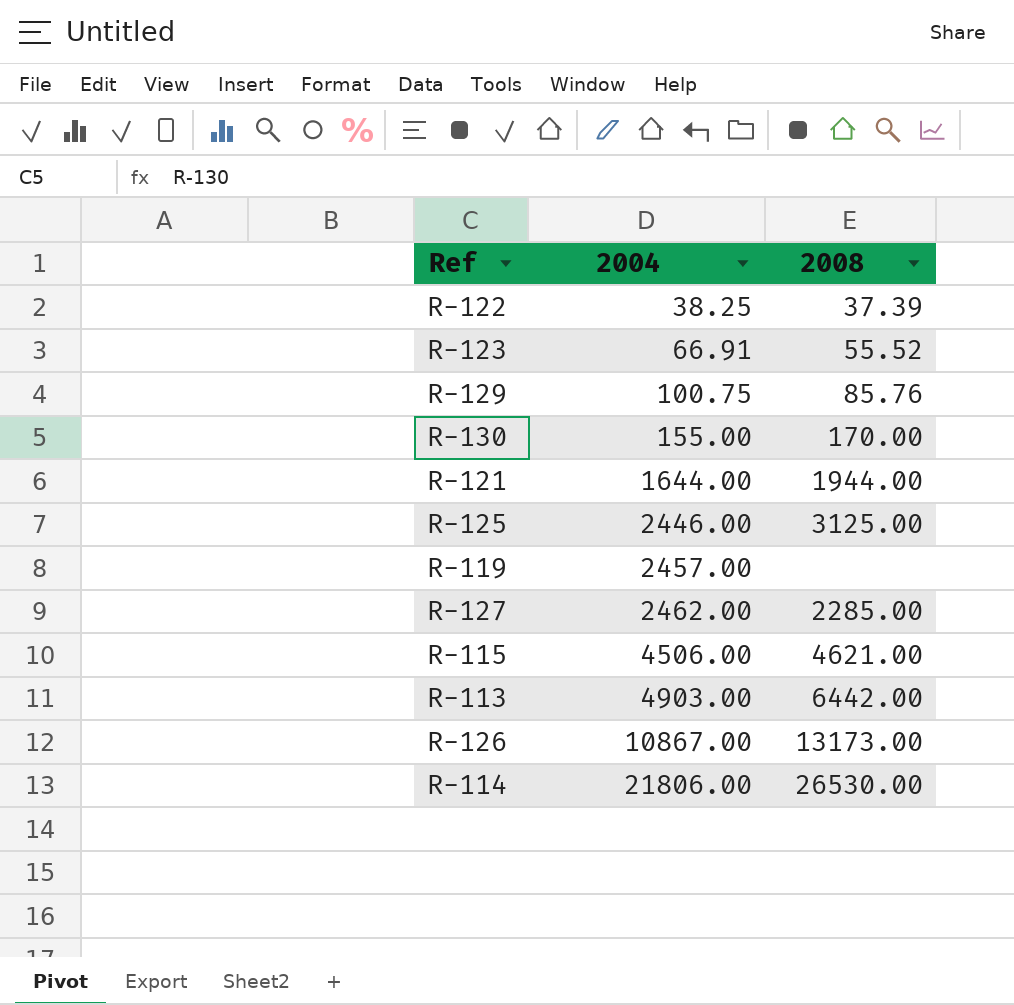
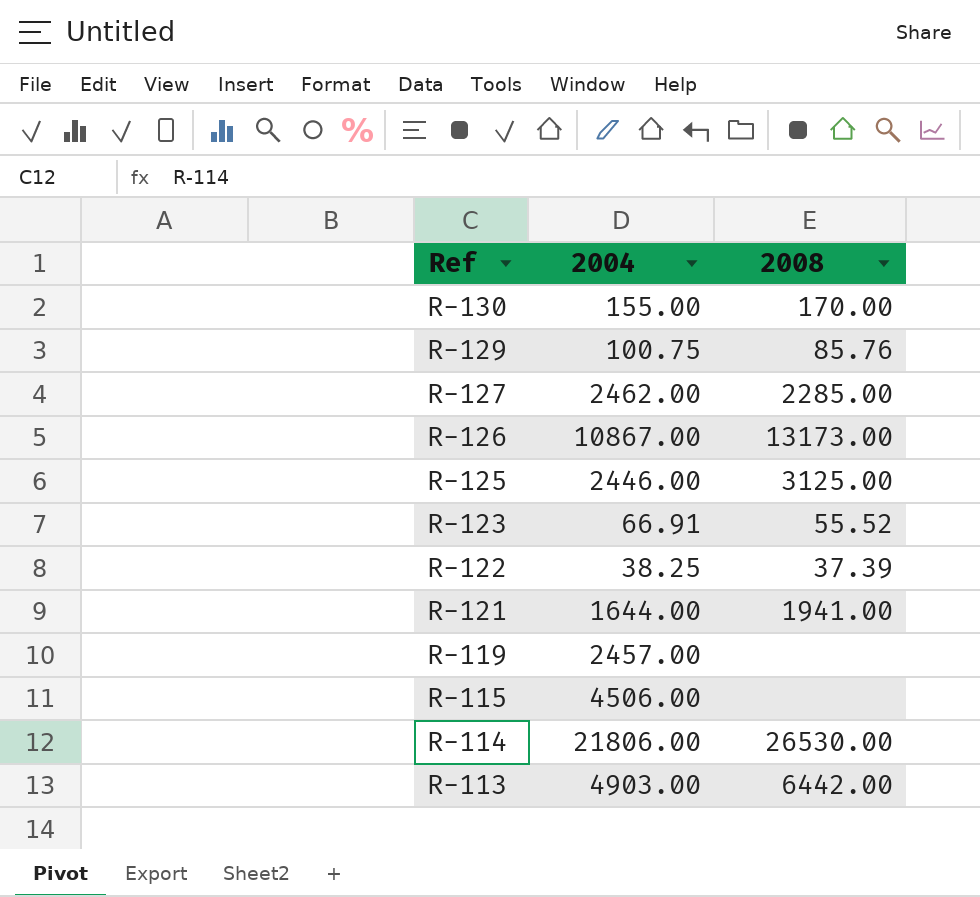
row order: 2004 ascending -> Ref descending
R-121 | 2008: 1944.00 -> 1941.00
R-115 | 2008: 4621.00 -> none

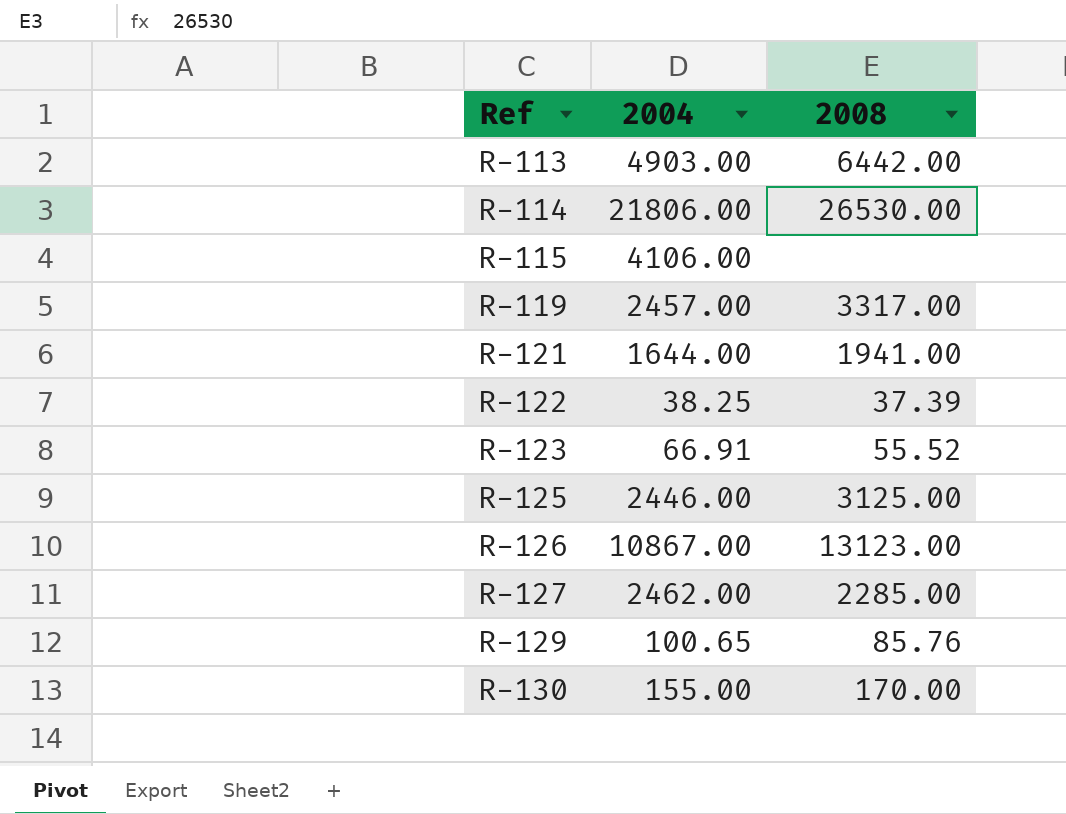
row order: Ref descending -> Ref ascending
R-115 | 2004: 4506.00 -> 4106.00
R-119 | 2008: none -> 3317.00
R-126 | 2008: 13173.00 -> 13123.00
R-129 | 2004: 100.75 -> 100.65

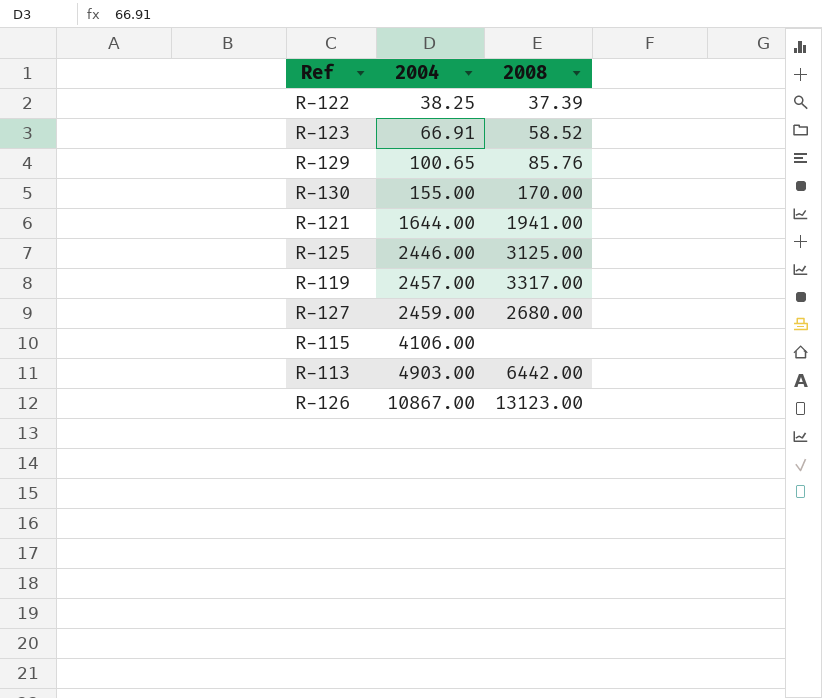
row order: Ref ascending -> 2004 ascending
row R-114: 21806.00 | 26530.00 -> none
R-123 | 2008: 55.52 -> 58.52
R-127 | 2004: 2462.00 -> 2459.00
R-127 | 2008: 2285.00 -> 2680.00

